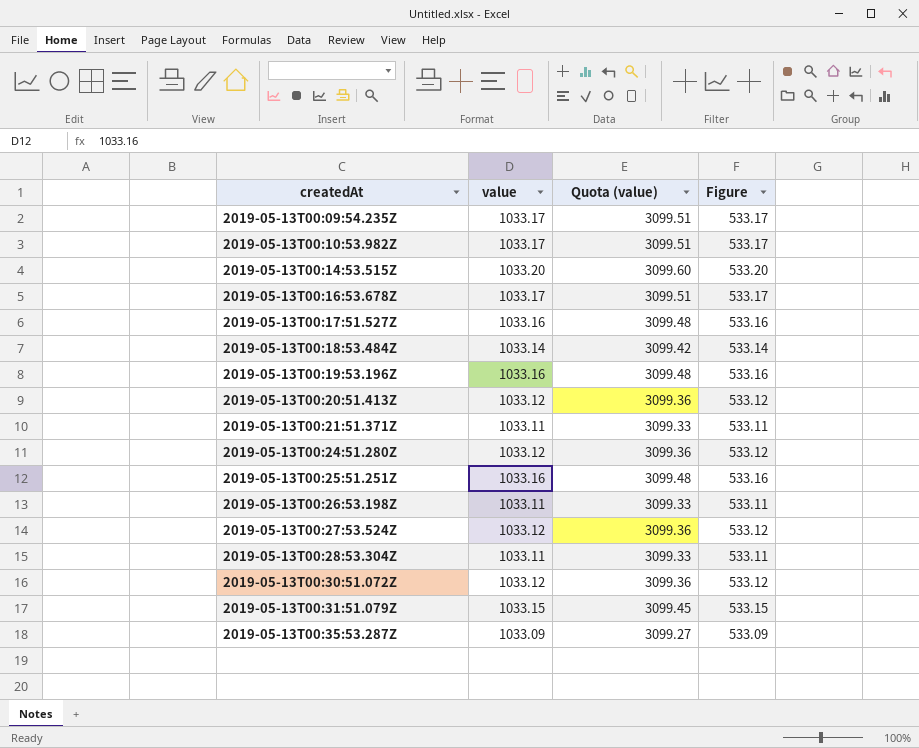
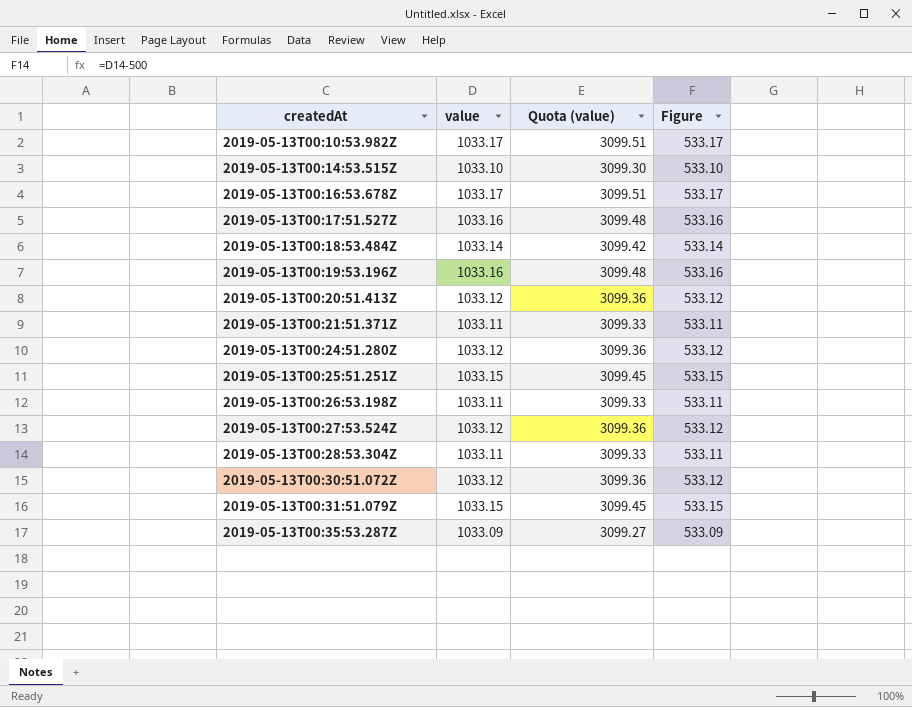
row 2019-05-13T00:09:54.235Z: 1033.17 | 3099.51 | 533.17 -> none
2019-05-13T00:14:53.515Z | value: 1033.20 -> 1033.10
2019-05-13T00:14:53.515Z | Quota (value): 3099.60 -> 3099.30
2019-05-13T00:14:53.515Z | Figure: 533.20 -> 533.10
2019-05-13T00:25:51.251Z | value: 1033.16 -> 1033.15
2019-05-13T00:25:51.251Z | Quota (value): 3099.48 -> 3099.45
2019-05-13T00:25:51.251Z | Figure: 533.16 -> 533.15

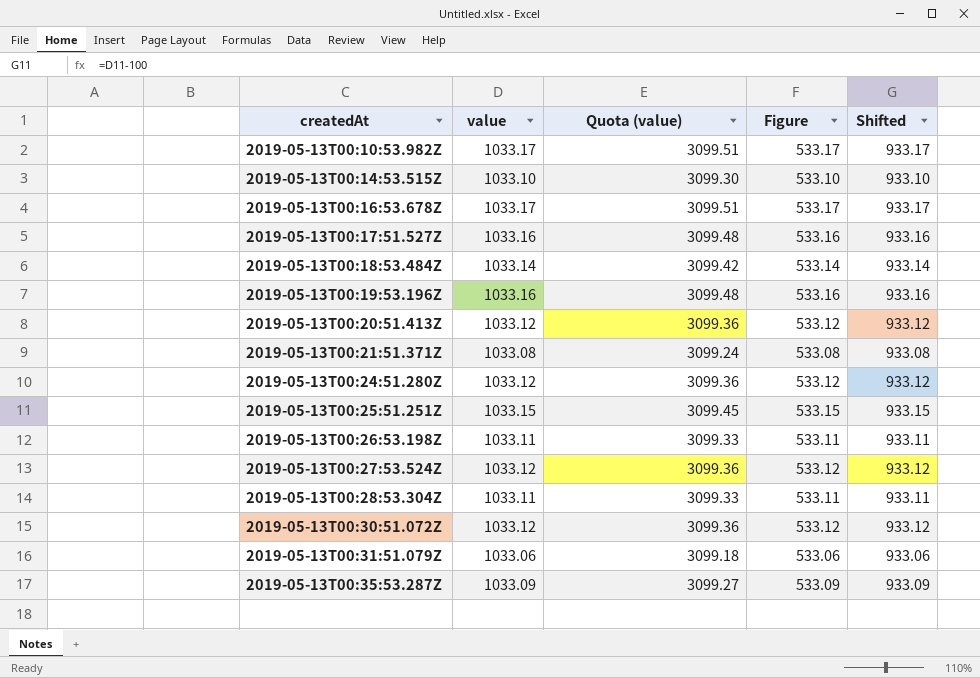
column Shifted | formula: none -> [value] - 100
2019-05-13T00:21:51.371Z | value: 1033.11 -> 1033.08
2019-05-13T00:21:51.371Z | Quota (value): 3099.33 -> 3099.24
2019-05-13T00:21:51.371Z | Figure: 533.11 -> 533.08
2019-05-13T00:31:51.079Z | value: 1033.15 -> 1033.06
2019-05-13T00:31:51.079Z | Quota (value): 3099.45 -> 3099.18
2019-05-13T00:31:51.079Z | Figure: 533.15 -> 533.06

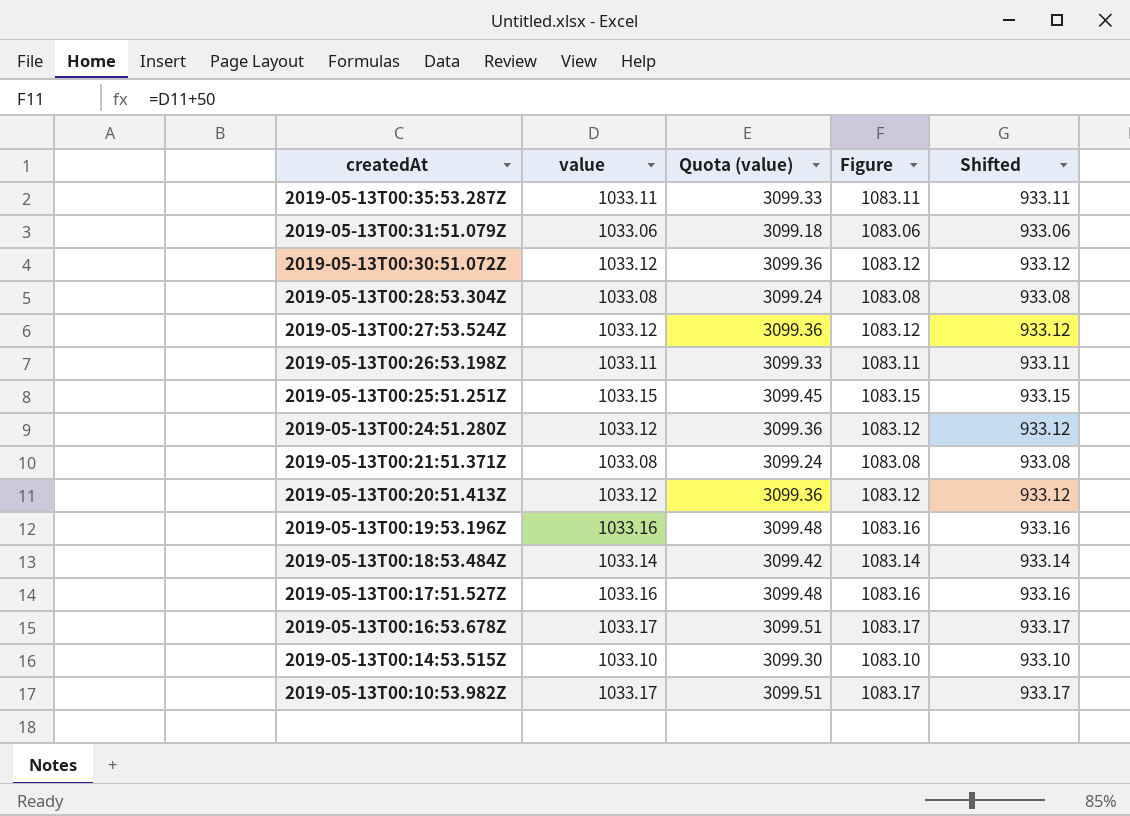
row order: createdAt ascending -> createdAt descending
column Figure | formula: [value] - 500 -> [value] + 50
2019-05-13T00:35:53.287Z | value: 1033.09 -> 1033.11
2019-05-13T00:35:53.287Z | Quota (value): 3099.27 -> 3099.33
2019-05-13T00:35:53.287Z | Shifted: 933.09 -> 933.11
2019-05-13T00:28:53.304Z | value: 1033.11 -> 1033.08
2019-05-13T00:28:53.304Z | Quota (value): 3099.33 -> 3099.24
2019-05-13T00:28:53.304Z | Shifted: 933.11 -> 933.08

